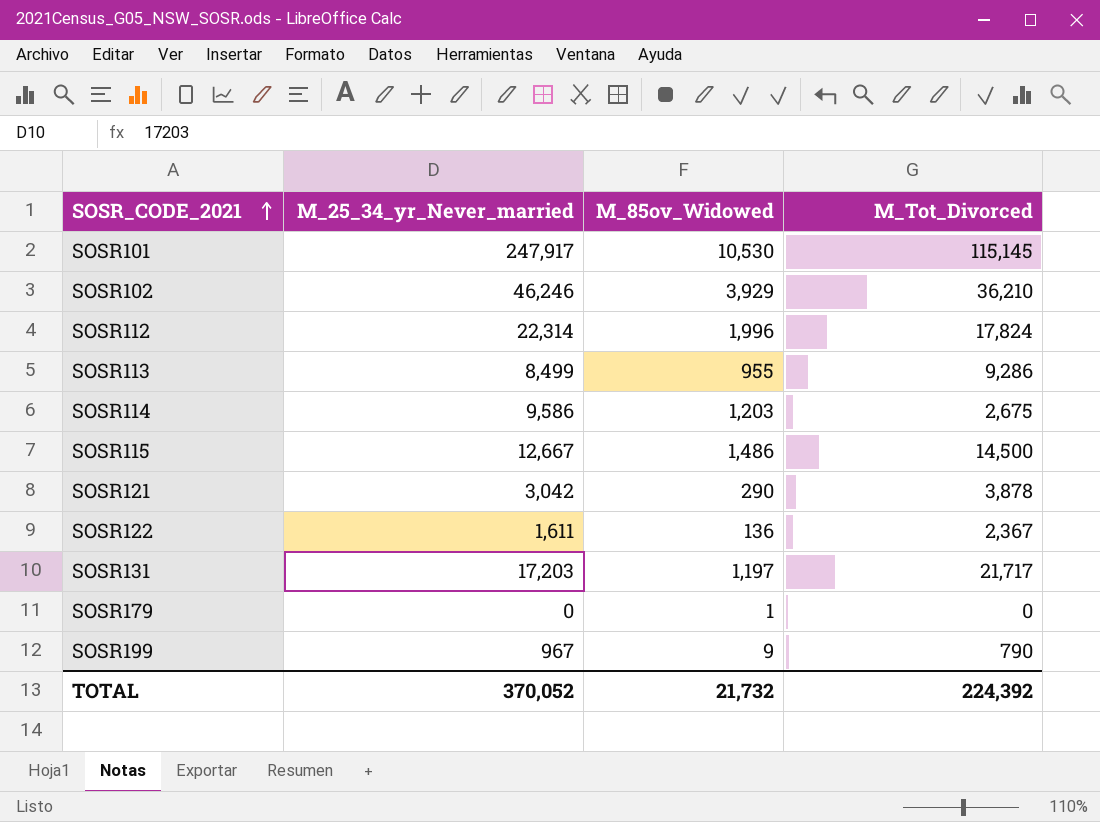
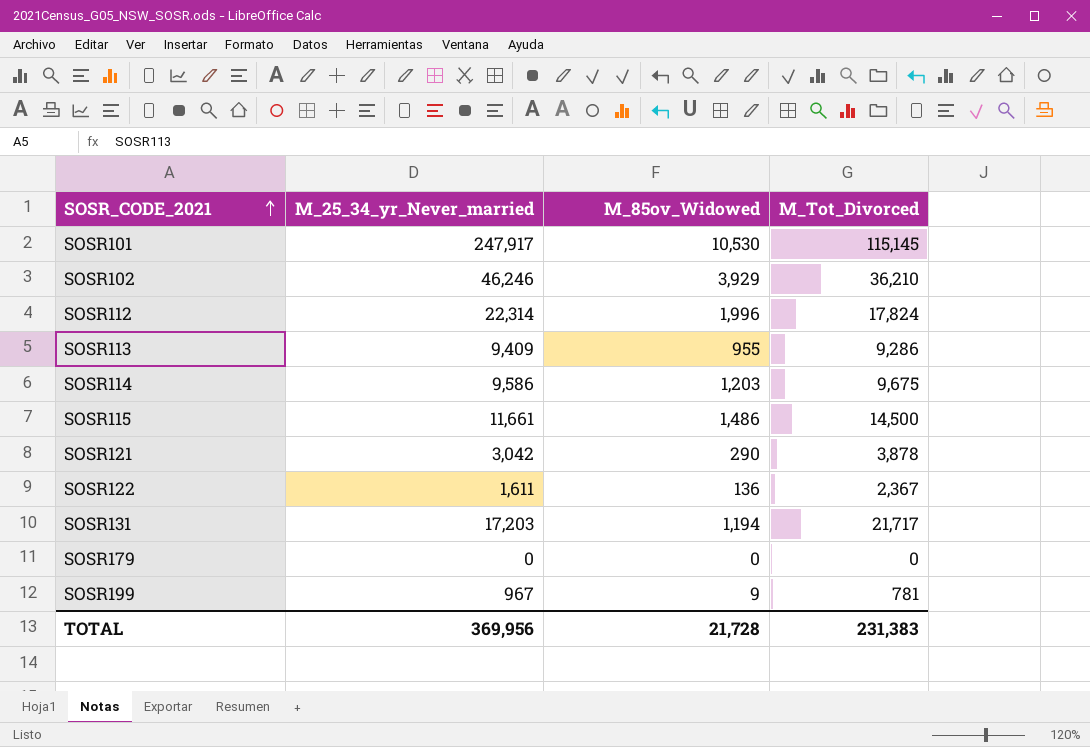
SOSR113 | M_25_34_yr_Never_married: 8,499 -> 9,409
SOSR114 | M_Tot_Divorced: 2,675 -> 9,675
SOSR115 | M_25_34_yr_Never_married: 12,667 -> 11,661
SOSR131 | M_85ov_Widowed: 1,197 -> 1,194
SOSR179 | M_85ov_Widowed: 1 -> 0
SOSR199 | M_Tot_Divorced: 790 -> 781
TOTAL | M_25_34_yr_Never_married: 370,052 -> 369,956
TOTAL | M_85ov_Widowed: 21,732 -> 21,728
TOTAL | M_Tot_Divorced: 224,392 -> 231,383

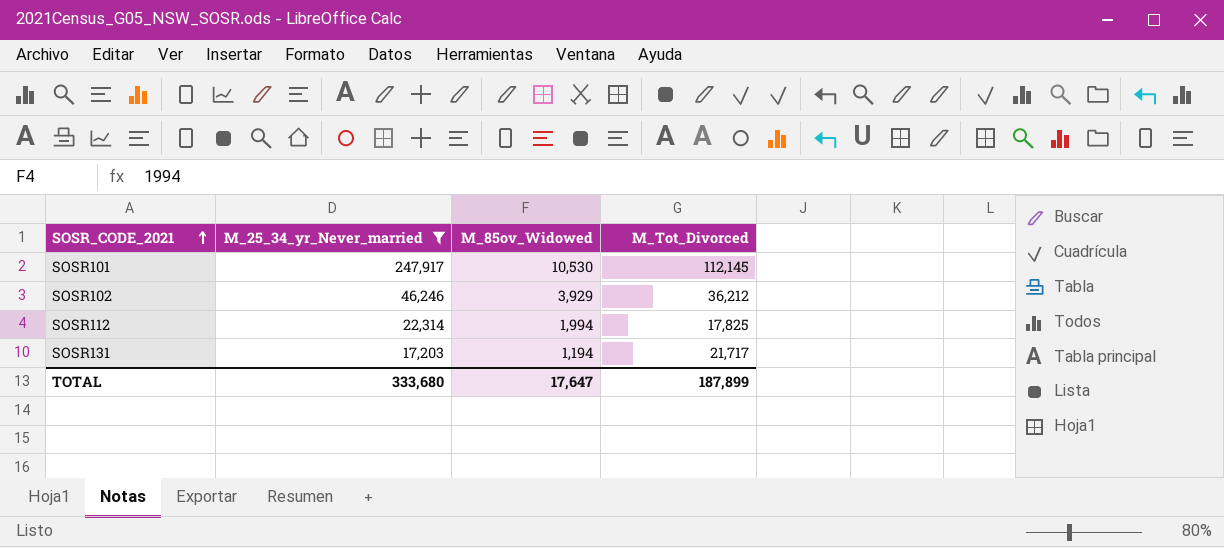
filter: none -> M_25_34_yr_Never_married >= 17,203
SOSR101 | M_Tot_Divorced: 115,145 -> 112,145
SOSR102 | M_Tot_Divorced: 36,210 -> 36,212
SOSR112 | M_85ov_Widowed: 1,996 -> 1,994
SOSR112 | M_Tot_Divorced: 17,824 -> 17,825
TOTAL | M_25_34_yr_Never_married: 369,956 -> 333,680
TOTAL | M_85ov_Widowed: 21,728 -> 17,647
TOTAL | M_Tot_Divorced: 231,383 -> 187,899

